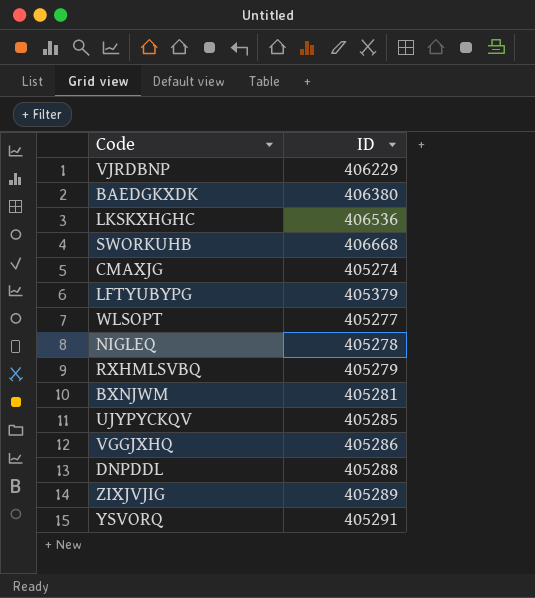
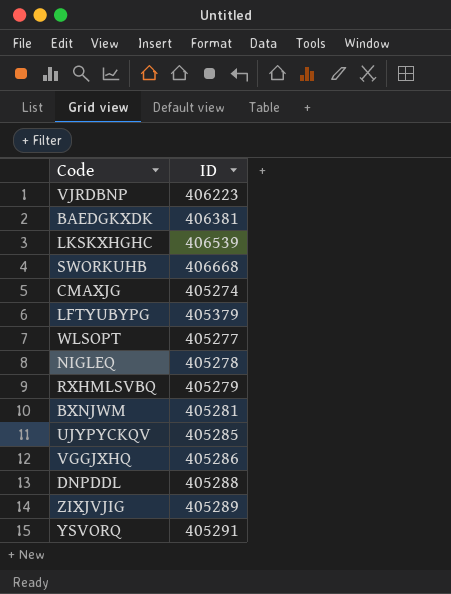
VJRDBNP | ID: 406229 -> 406223
BAEDGKXDK | ID: 406380 -> 406381
LKSKXHGHC | ID: 406536 -> 406539

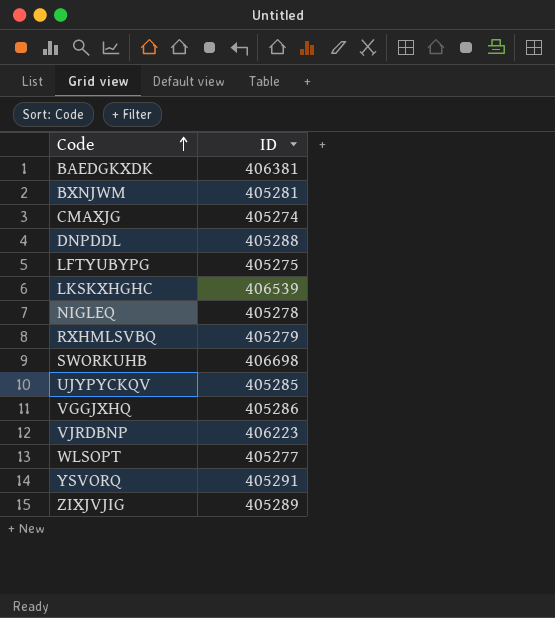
row order: none -> Code ascending
LFTYUBYPG | ID: 405379 -> 405275
SWORKUHB | ID: 406668 -> 406698

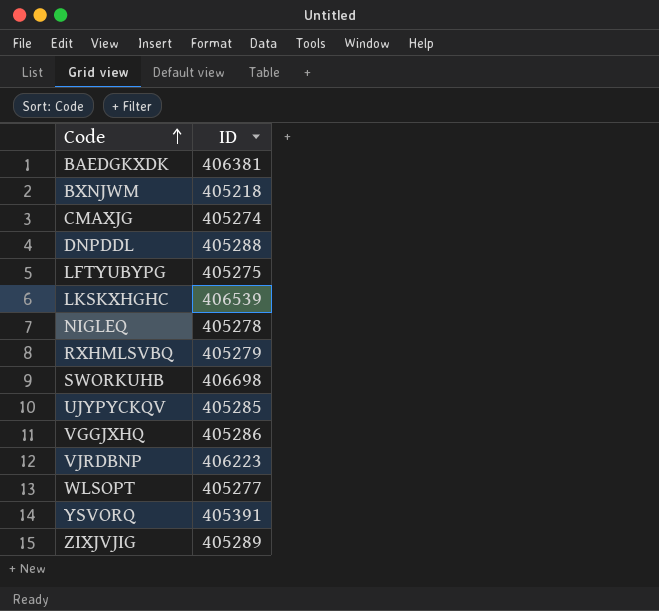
BXNJWM | ID: 405281 -> 405218
YSVORQ | ID: 405291 -> 405391

